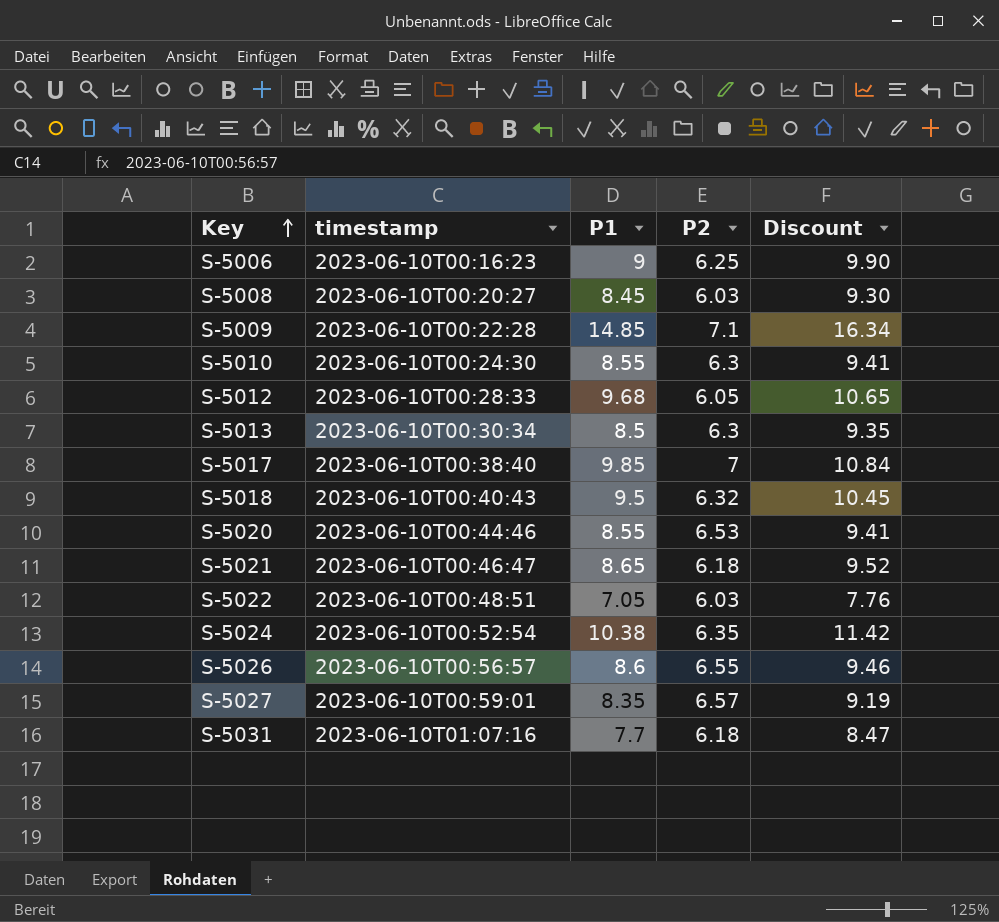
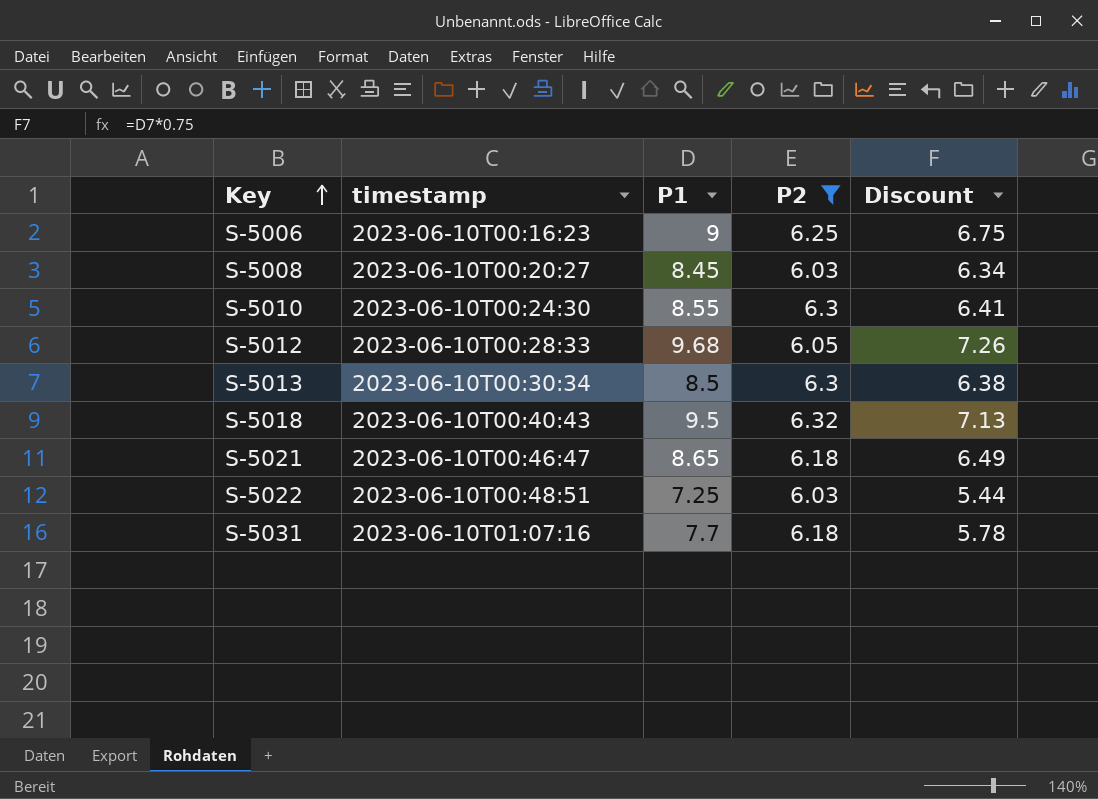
filter: none -> P2 <= 6.32
column Discount | formula: [P1] * 1.1 -> [P1] * 0.75
S-5022 | P1: 7.05 -> 7.25

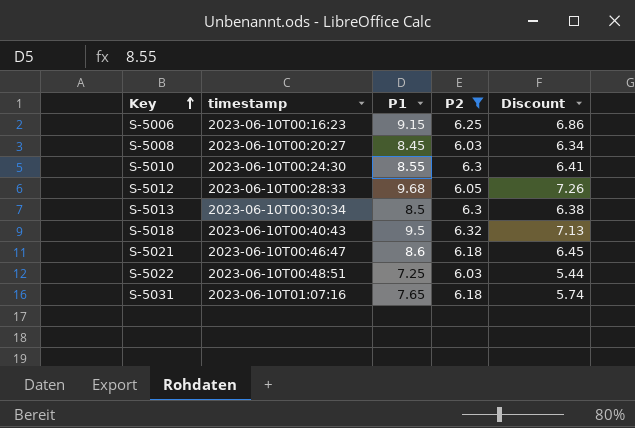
S-5006 | P1: 9 -> 9.15
S-5006 | Discount: 6.75 -> 6.86
S-5021 | P1: 8.65 -> 8.6
S-5021 | Discount: 6.49 -> 6.45
S-5031 | P1: 7.7 -> 7.65
S-5031 | Discount: 5.78 -> 5.74

